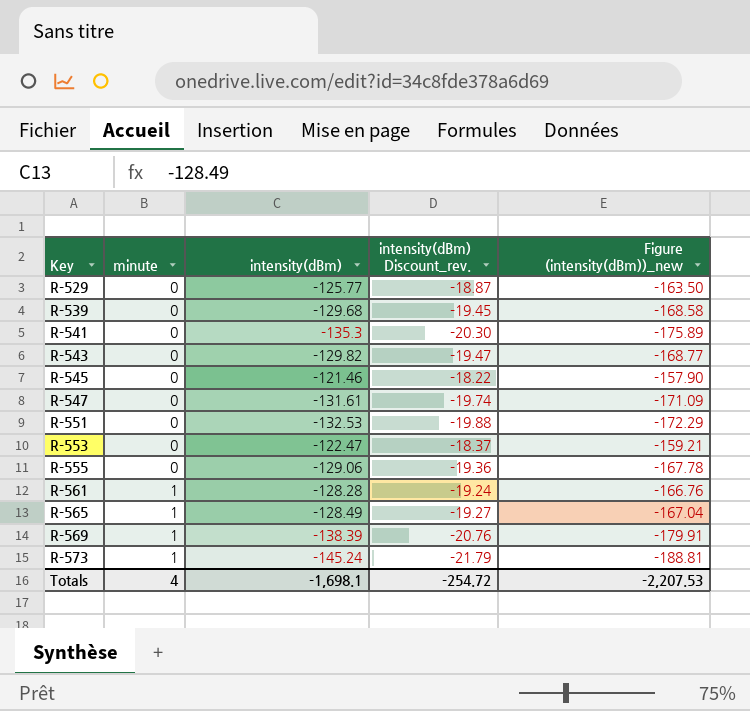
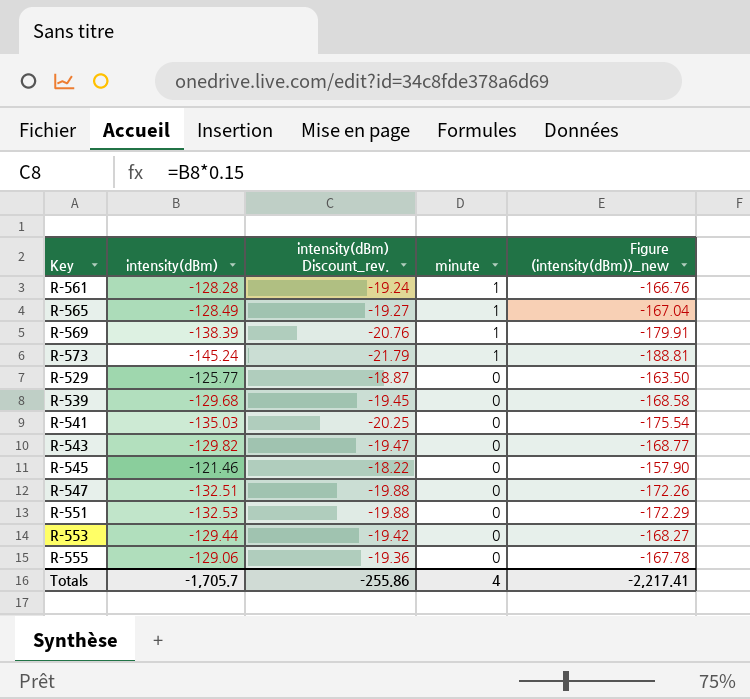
row order: Key ascending -> minute descending
column minute | position: 2 -> 4
R-541 | intensity(dBm): -135.3 -> -135.03
R-541 | intensity(dBm) Discount_rev.: -20.30 -> -20.25
R-541 | Figure (intensity(dBm))_new: -175.89 -> -175.54
R-547 | intensity(dBm): -131.61 -> -132.51
R-547 | intensity(dBm) Discount_rev.: -19.74 -> -19.88
R-547 | Figure (intensity(dBm))_new: -171.09 -> -172.26
R-553 | intensity(dBm): -122.47 -> -129.44
R-553 | intensity(dBm) Discount_rev.: -18.37 -> -19.42
R-553 | Figure (intensity(dBm))_new: -159.21 -> -168.27
Totals | intensity(dBm): -1,698.1 -> -1,705.7
Totals | intensity(dBm) Discount_rev.: -254.72 -> -255.86
Totals | Figure (intensity(dBm))_new: -2,207.53 -> -2,217.41

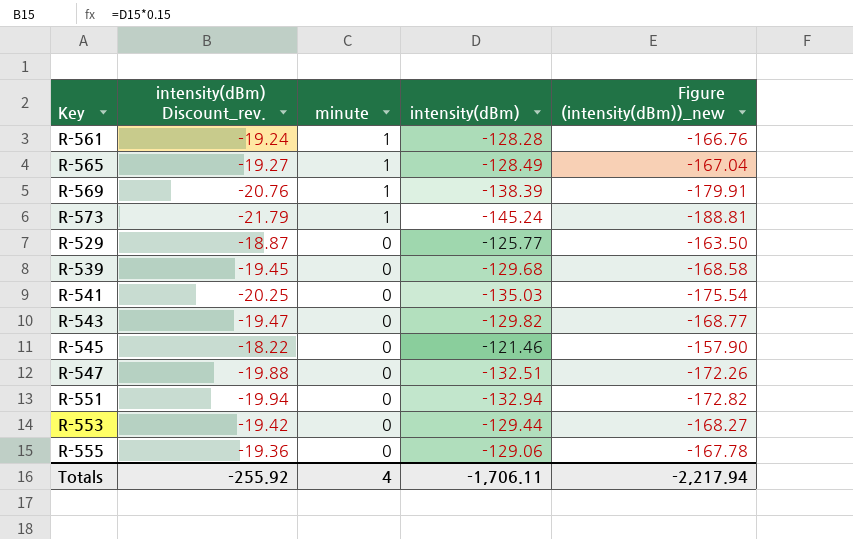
column intensity(dBm) | position: 2 -> 4
R-551 | intensity(dBm) Discount_rev.: -19.88 -> -19.94
R-551 | intensity(dBm): -132.53 -> -132.94
R-551 | Figure (intensity(dBm))_new: -172.29 -> -172.82
Totals | intensity(dBm) Discount_rev.: -255.86 -> -255.92
Totals | intensity(dBm): -1,705.7 -> -1,706.11
Totals | Figure (intensity(dBm))_new: -2,217.41 -> -2,217.94

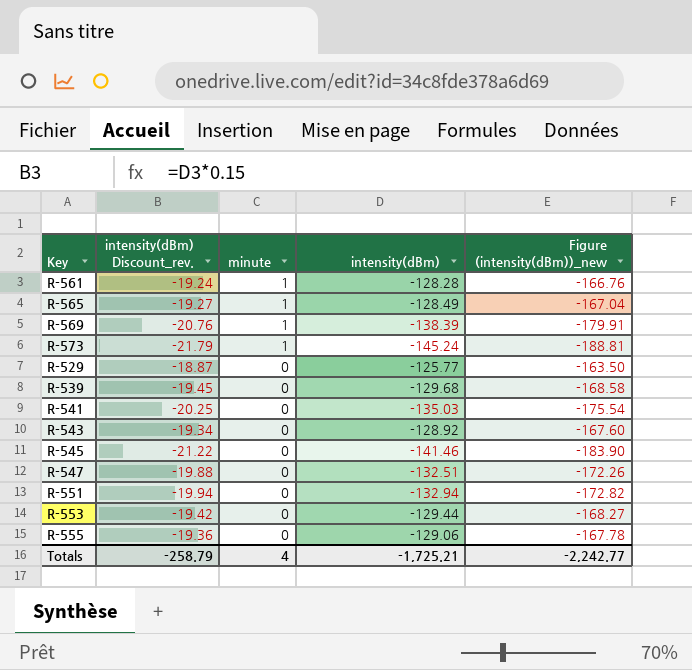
R-543 | intensity(dBm) Discount_rev.: -19.47 -> -19.34
R-543 | intensity(dBm): -129.82 -> -128.92
R-543 | Figure (intensity(dBm))_new: -168.77 -> -167.60
R-545 | intensity(dBm) Discount_rev.: -18.22 -> -21.22
R-545 | intensity(dBm): -121.46 -> -141.46
R-545 | Figure (intensity(dBm))_new: -157.90 -> -183.90
Totals | intensity(dBm) Discount_rev.: -255.92 -> -258.79
Totals | intensity(dBm): -1,706.11 -> -1,725.21
Totals | Figure (intensity(dBm))_new: -2,217.94 -> -2,242.77

